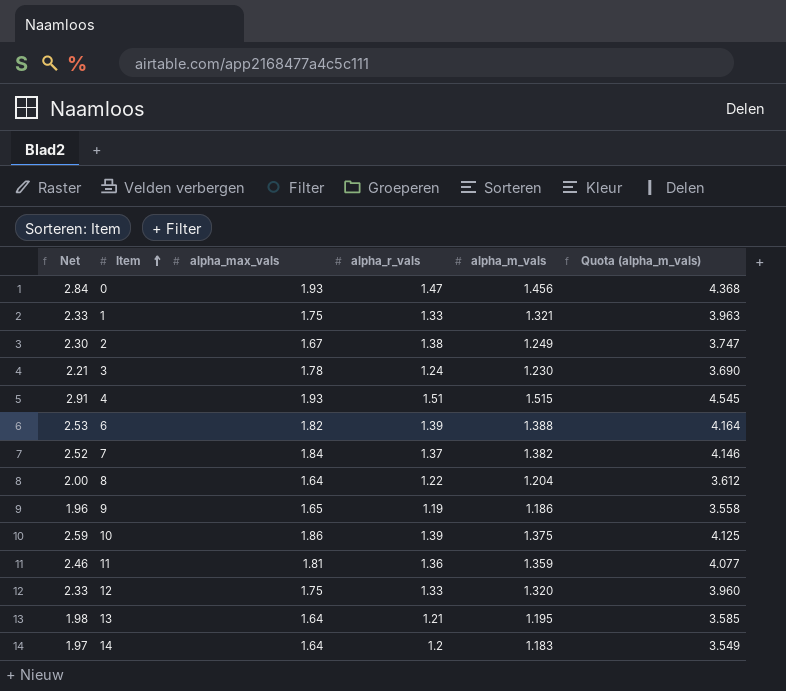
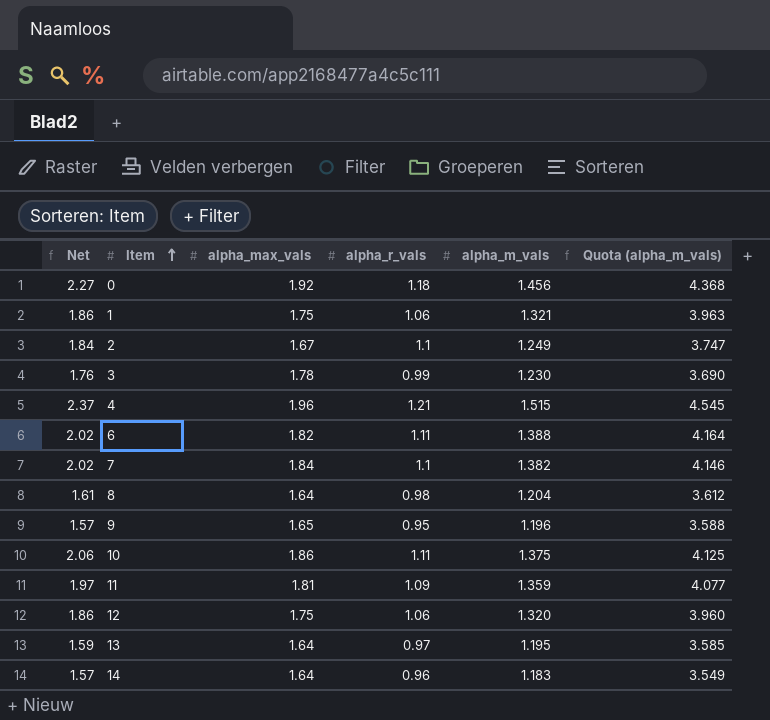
0 | Net: 2.84 -> 2.27
0 | alpha_max_vals: 1.93 -> 1.92
0 | alpha_r_vals: 1.47 -> 1.18
1 | Net: 2.33 -> 1.86
1 | alpha_r_vals: 1.33 -> 1.06
2 | Net: 2.30 -> 1.84
2 | alpha_r_vals: 1.38 -> 1.1
3 | Net: 2.21 -> 1.76
3 | alpha_r_vals: 1.24 -> 0.99
4 | Net: 2.91 -> 2.37
4 | alpha_max_vals: 1.93 -> 1.96
4 | alpha_r_vals: 1.51 -> 1.21
6 | Net: 2.53 -> 2.02
6 | alpha_r_vals: 1.39 -> 1.11
7 | Net: 2.52 -> 2.02
7 | alpha_r_vals: 1.37 -> 1.1
8 | Net: 2.00 -> 1.61
8 | alpha_r_vals: 1.22 -> 0.98
9 | Net: 1.96 -> 1.57
9 | alpha_r_vals: 1.19 -> 0.95
9 | alpha_m_vals: 1.186 -> 1.196
9 | Quota (alpha_m_vals): 3.558 -> 3.588
10 | Net: 2.59 -> 2.06
10 | alpha_r_vals: 1.39 -> 1.11
11 | Net: 2.46 -> 1.97
11 | alpha_r_vals: 1.36 -> 1.09
12 | Net: 2.33 -> 1.86
12 | alpha_r_vals: 1.33 -> 1.06
13 | Net: 1.98 -> 1.59
13 | alpha_r_vals: 1.21 -> 0.97
14 | Net: 1.97 -> 1.57
14 | alpha_r_vals: 1.2 -> 0.96

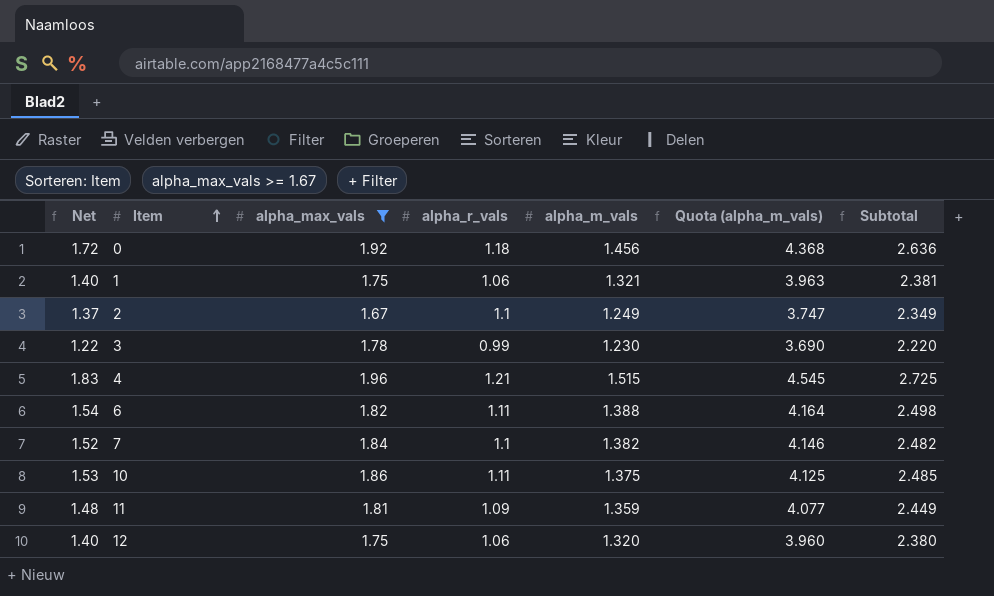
filter: none -> alpha_max_vals >= 1.67
column Net | formula: [alpha_max_vals] * [alpha_r_vals] -> [alpha_r_vals] * [alpha_m_vals]
column Subtotal | formula: none -> [alpha_r_vals] + [alpha_m_vals]

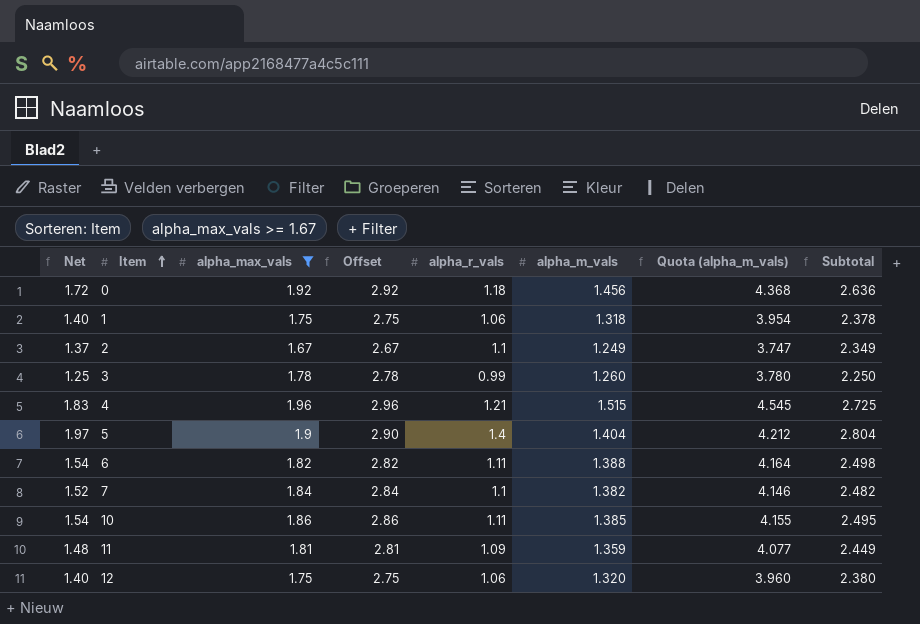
column Offset | formula: none -> [alpha_max_vals] + 1
1 | alpha_m_vals: 1.321 -> 1.318
1 | Quota (alpha_m_vals): 3.963 -> 3.954
1 | Subtotal: 2.381 -> 2.378
3 | Net: 1.22 -> 1.25
3 | alpha_m_vals: 1.230 -> 1.260
3 | Quota (alpha_m_vals): 3.690 -> 3.780
3 | Subtotal: 2.220 -> 2.250
row 5: none -> 1.97 | 1.9 | 2.90 | 1.4 | 1.404 | 4.212 | 2.804
10 | Net: 1.53 -> 1.54
10 | alpha_m_vals: 1.375 -> 1.385
10 | Quota (alpha_m_vals): 4.125 -> 4.155
10 | Subtotal: 2.485 -> 2.495

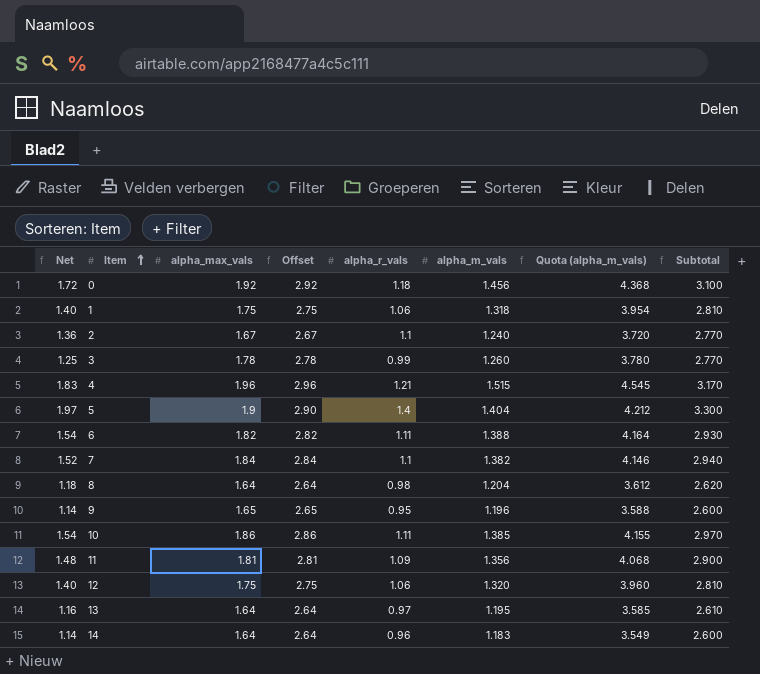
filter: alpha_max_vals >= 1.67 -> none
column Subtotal | formula: [alpha_r_vals] + [alpha_m_vals] -> [alpha_max_vals] + [alpha_r_vals]
2 | Net: 1.37 -> 1.36
2 | alpha_m_vals: 1.249 -> 1.240
2 | Quota (alpha_m_vals): 3.747 -> 3.720
11 | alpha_m_vals: 1.359 -> 1.356
11 | Quota (alpha_m_vals): 4.077 -> 4.068

